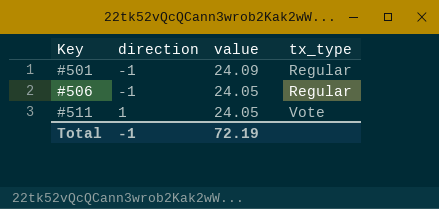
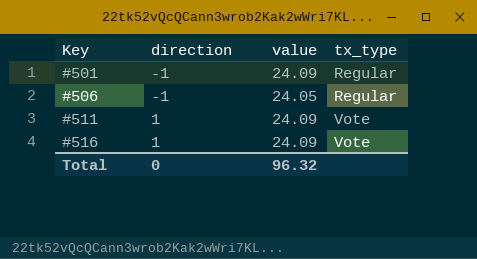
#511 | value: 24.05 -> 24.09
row #516: none -> 1 | 24.09 | Vote
Total | direction: -1 -> 0
Total | value: 72.19 -> 96.32

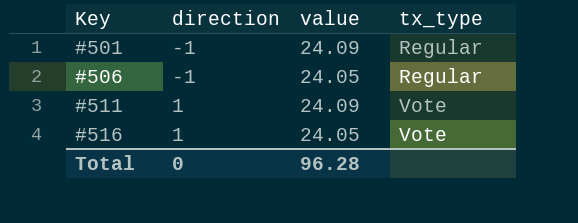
#516 | value: 24.09 -> 24.05
Total | value: 96.32 -> 96.28

